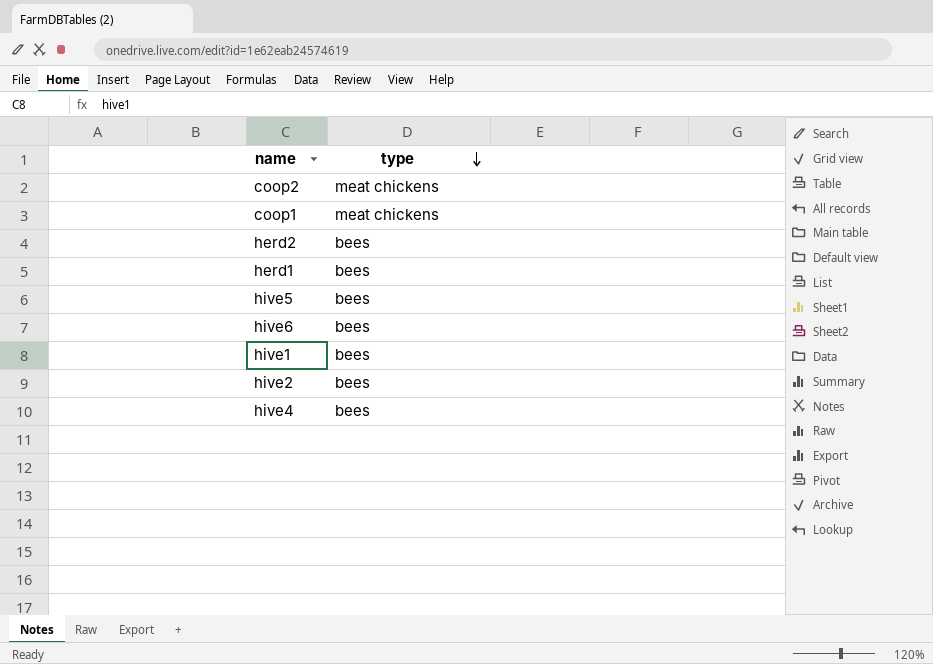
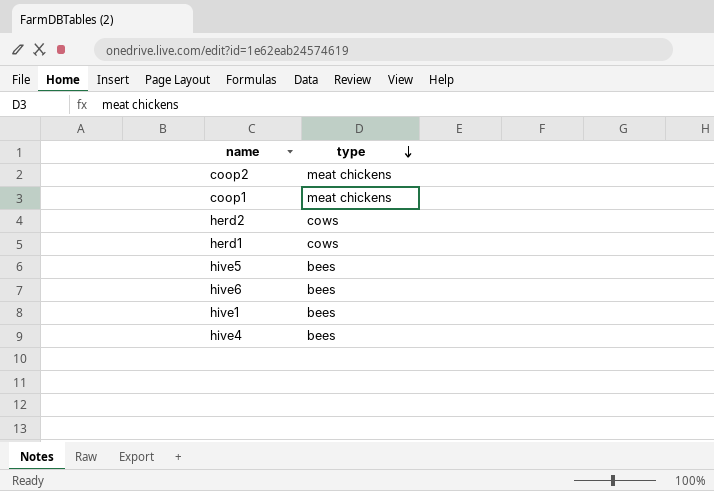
row hive2: bees -> none
herd2 | type: bees -> cows
herd1 | type: bees -> cows

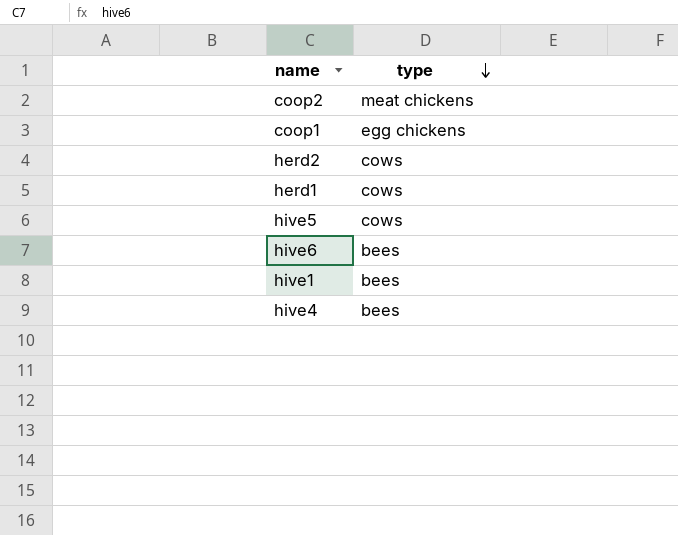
coop1 | type: meat chickens -> egg chickens
hive5 | type: bees -> cows

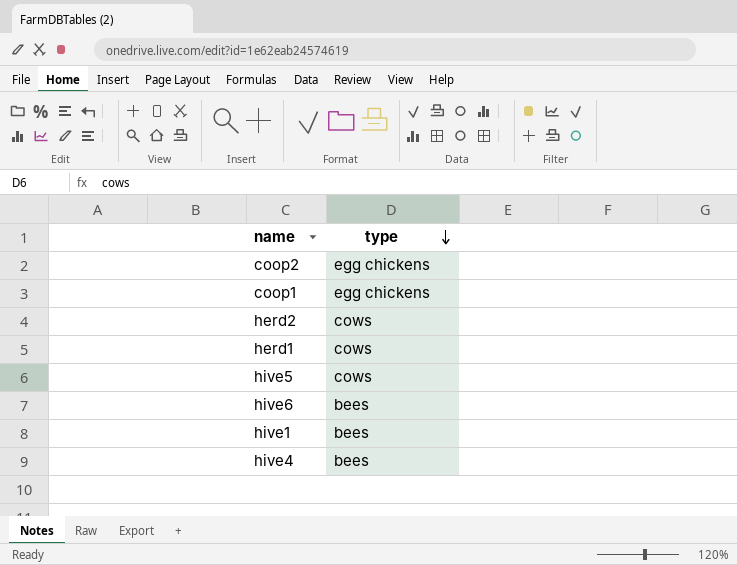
coop2 | type: meat chickens -> egg chickens

